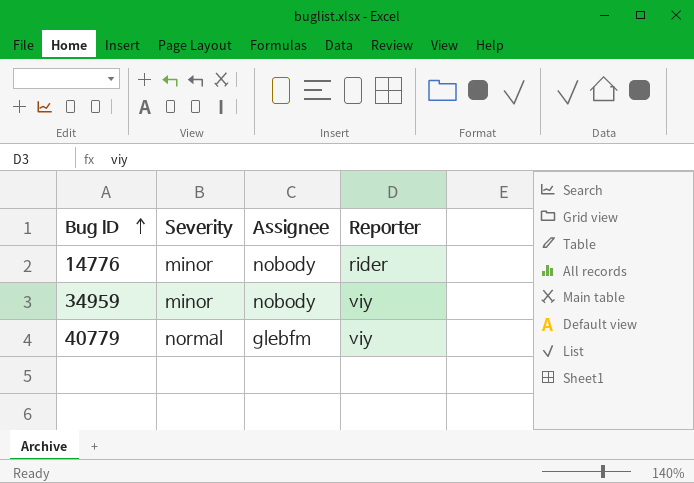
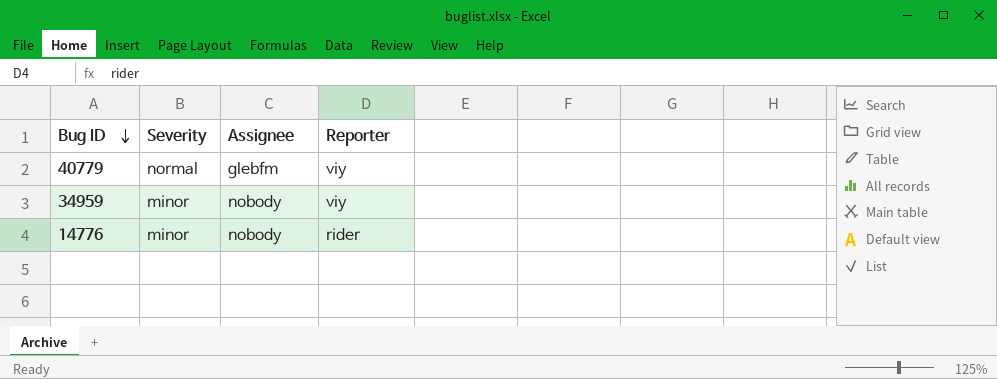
row order: Bug ID ascending -> Bug ID descending

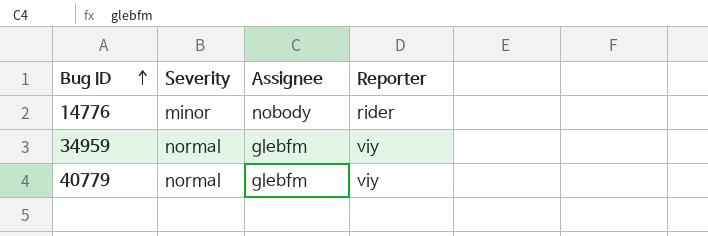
row order: Bug ID descending -> Bug ID ascending
34959 | Severity: minor -> normal
34959 | Assignee: nobody -> glebfm

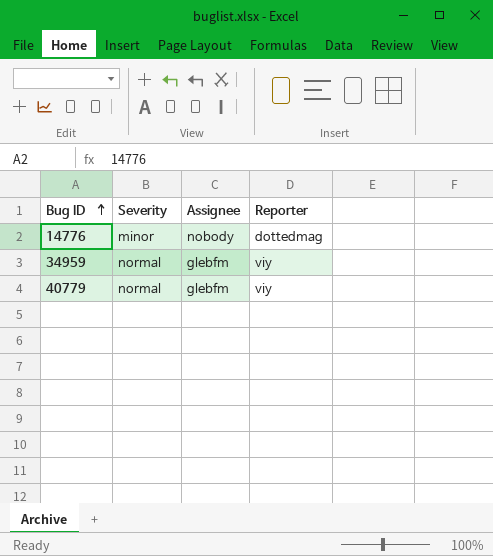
14776 | Reporter: rider -> dottedmag

